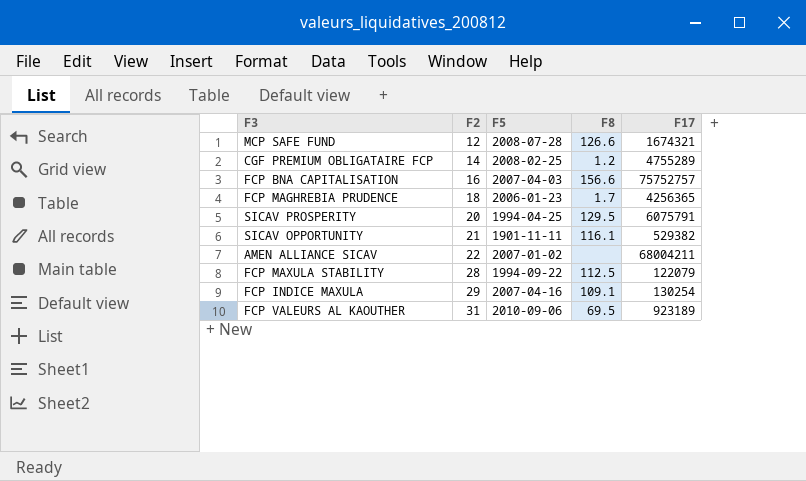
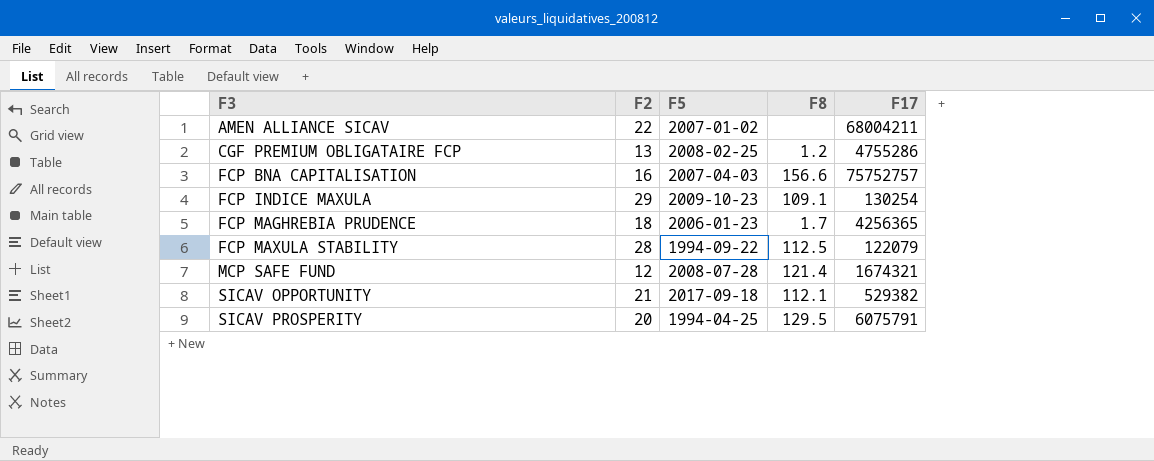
row order: F2 ascending -> F3 ascending
row FCP VALEURS AL KAOUTHER: 31 | 2010-09-06 | 69.5 | 923189 -> none
CGF PREMIUM OBLIGATAIRE FCP | F2: 14 -> 13
CGF PREMIUM OBLIGATAIRE FCP | F17: 4755289 -> 4755286
FCP INDICE MAXULA | F5: 2007-04-16 -> 2009-10-23
MCP SAFE FUND | F8: 126.6 -> 121.4
SICAV OPPORTUNITY | F5: 1901-11-11 -> 2017-09-18
SICAV OPPORTUNITY | F8: 116.1 -> 112.1

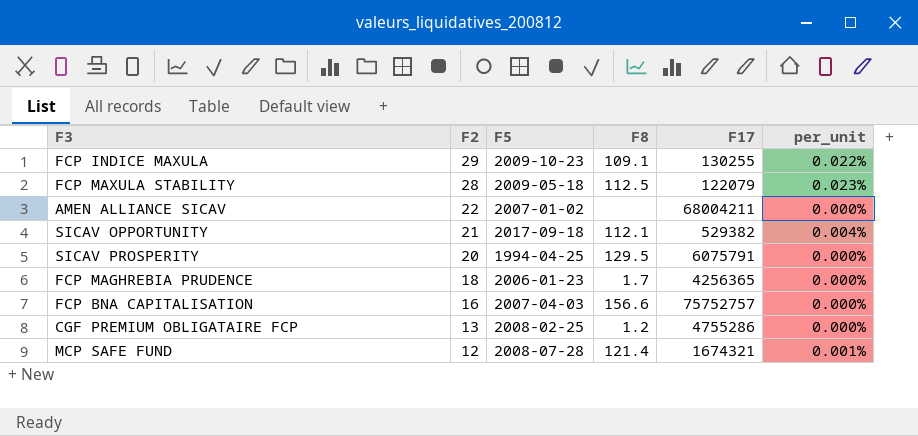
row order: F3 ascending -> F2 descending
column per_unit | formula: none -> [F2] / [F17]
FCP INDICE MAXULA | F17: 130254 -> 130255
FCP MAXULA STABILITY | F5: 1994-09-22 -> 2009-05-18

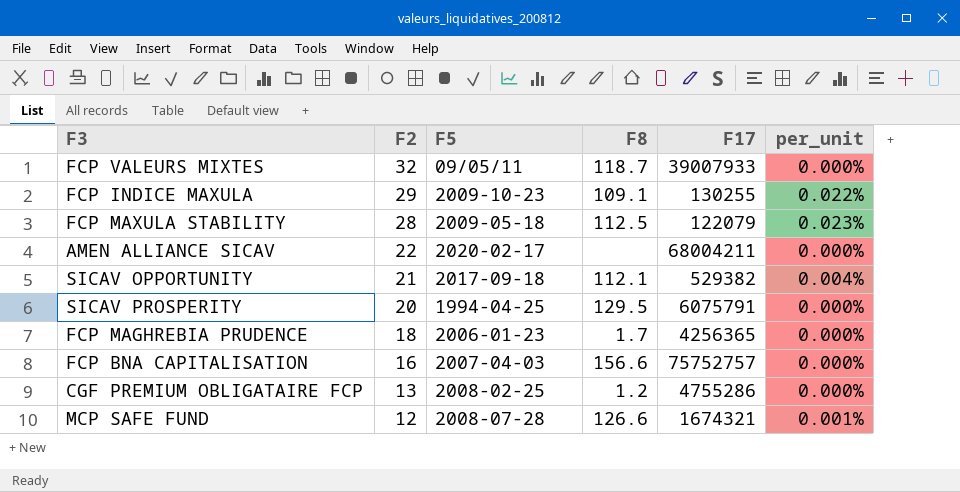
row FCP VALEURS MIXTES: none -> 32 | 09/05/11 | 118.7 | 39007933 | 0.000%
AMEN ALLIANCE SICAV | F5: 2007-01-02 -> 2020-02-17
MCP SAFE FUND | F8: 121.4 -> 126.6

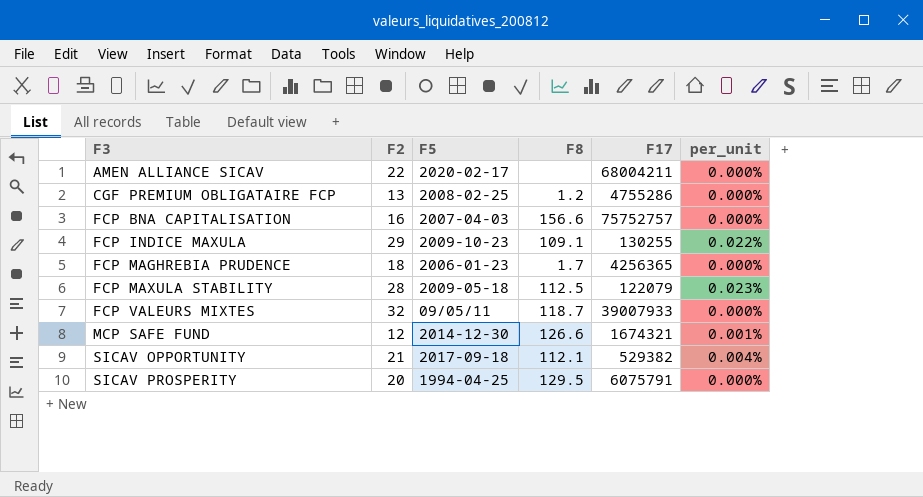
row order: F2 descending -> F3 ascending
MCP SAFE FUND | F5: 2008-07-28 -> 2014-12-30

